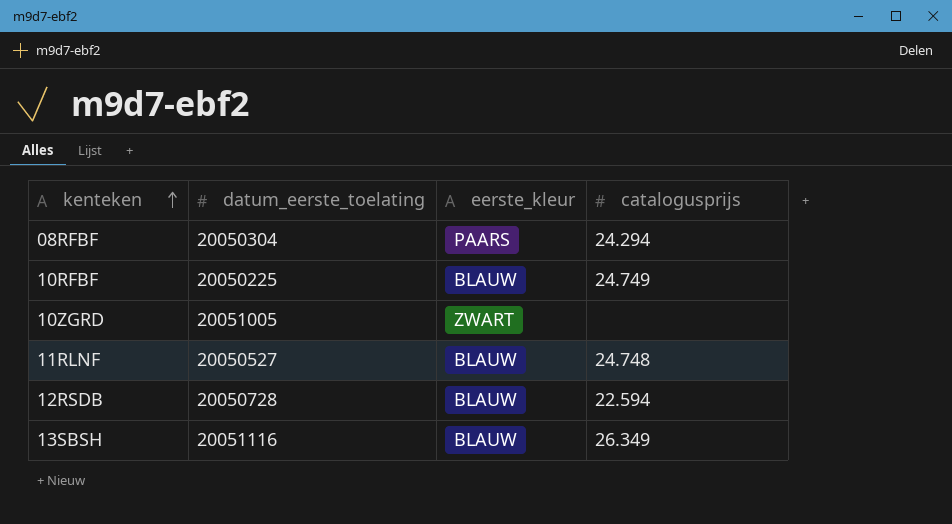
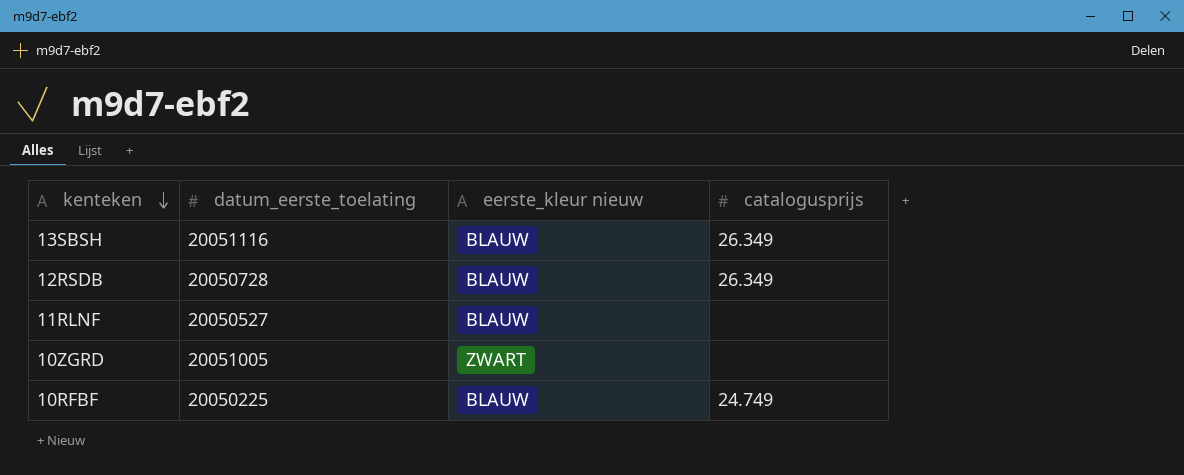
row order: kenteken ascending -> kenteken descending
column name: eerste_kleur -> eerste_kleur nieuw
row 08RFBF: 20050304 | PAARS | 24.294 -> none
12RSDB | catalogusprijs: 22.594 -> 26.349
11RLNF | catalogusprijs: 24.748 -> none

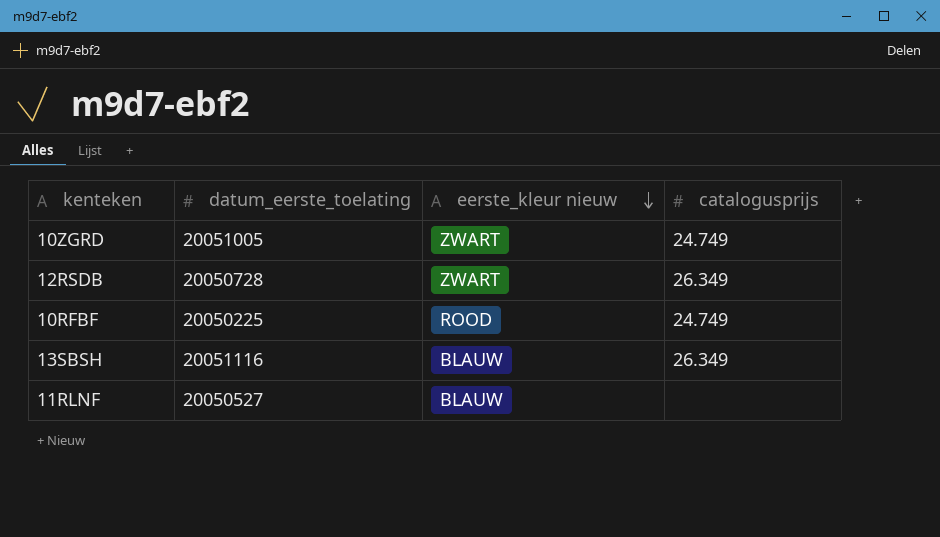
row order: kenteken descending -> eerste_kleur nieuw descending
10ZGRD | catalogusprijs: none -> 24.749
12RSDB | eerste_kleur nieuw: BLAUW -> ZWART
10RFBF | eerste_kleur nieuw: BLAUW -> ROOD

